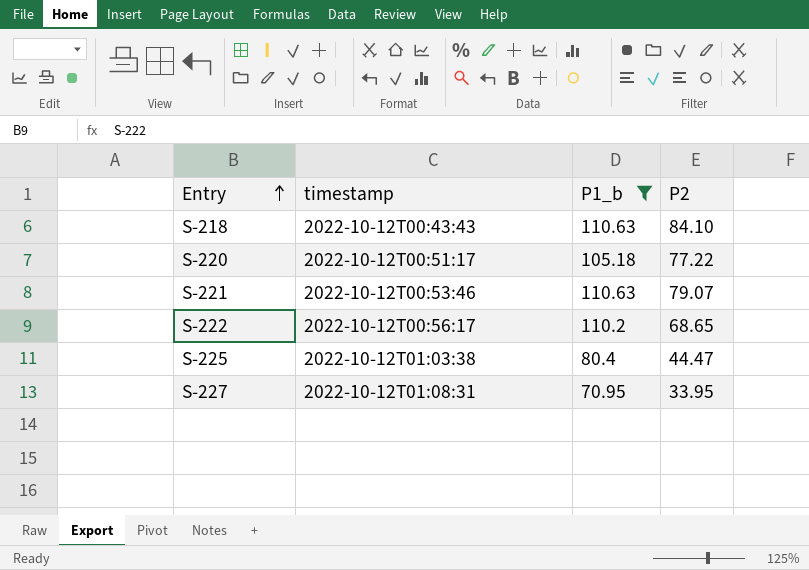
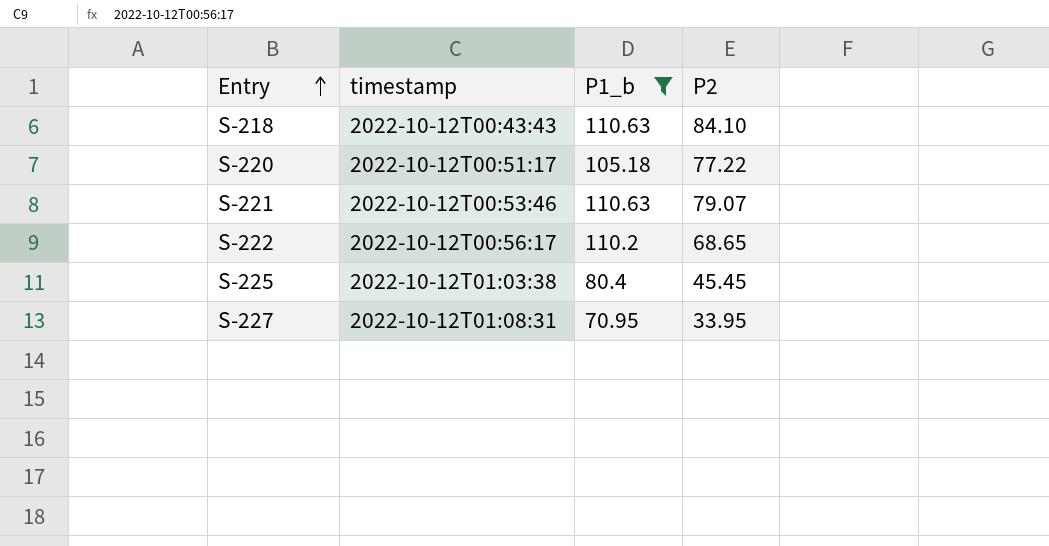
S-225 | P2: 44.47 -> 45.45

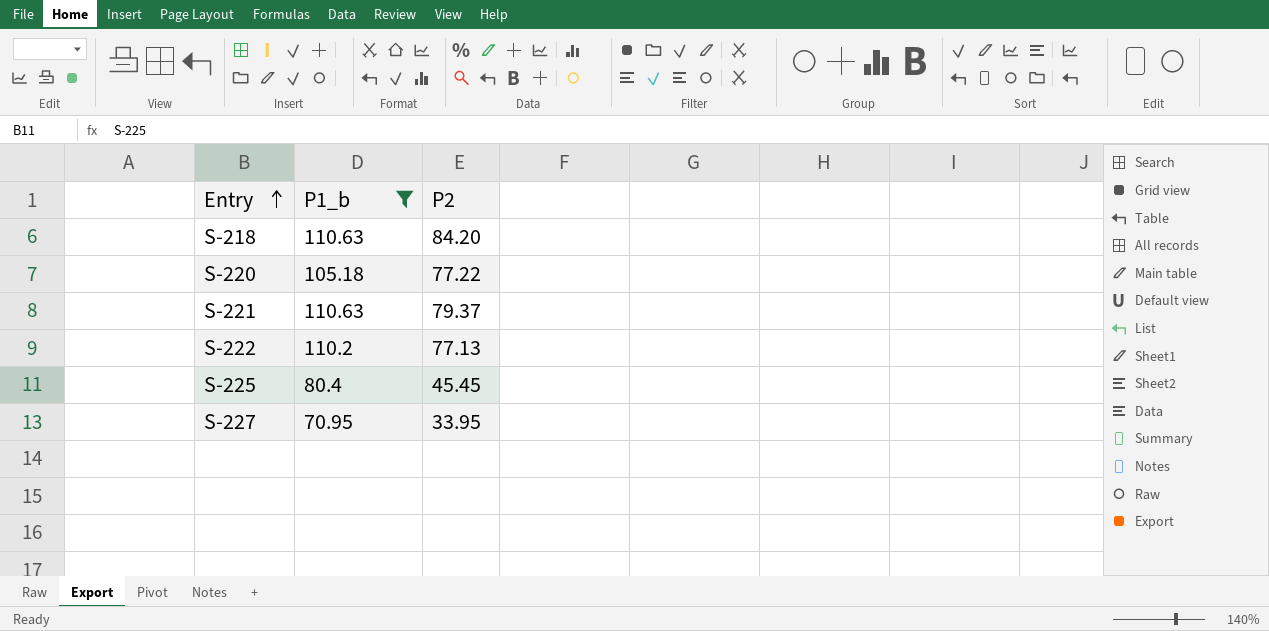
column timestamp | position: 2 -> none
S-218 | P2: 84.10 -> 84.20
S-221 | P2: 79.07 -> 79.37
S-222 | P2: 68.65 -> 77.13

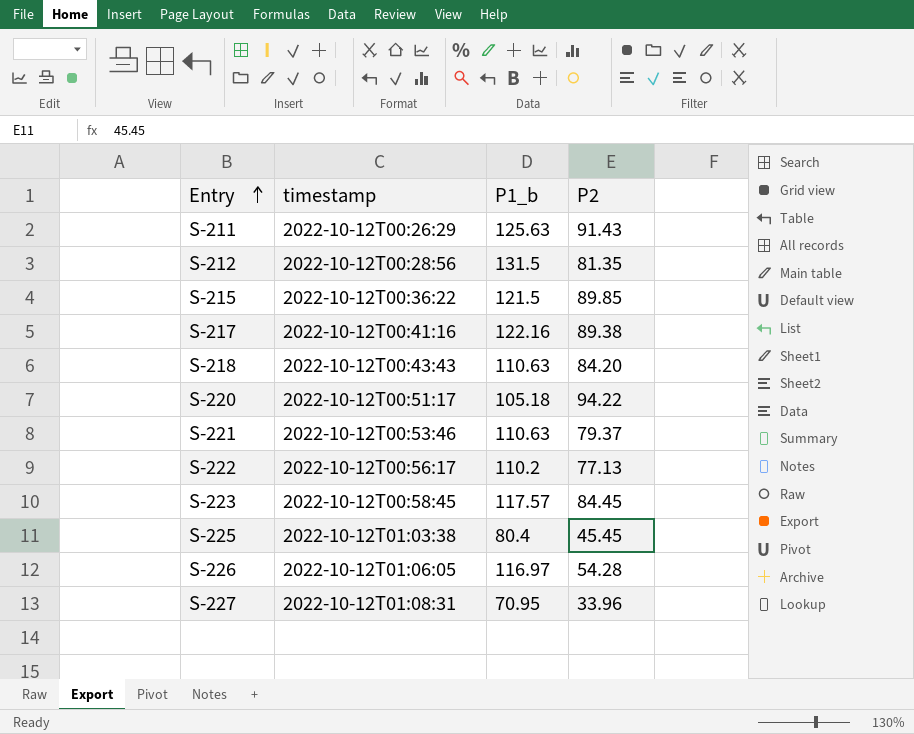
filter: P1_b <= 110.63 -> none
column timestamp | position: none -> 2
S-220 | P2: 77.22 -> 94.22
S-227 | P2: 33.95 -> 33.96

